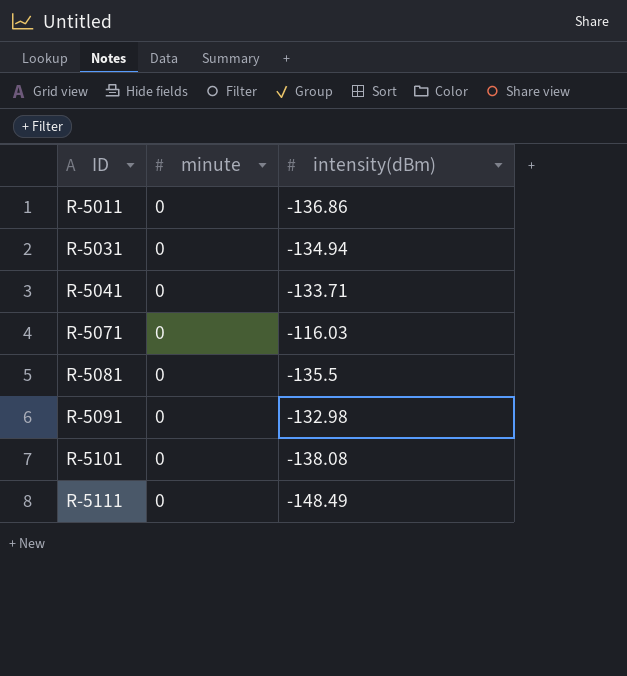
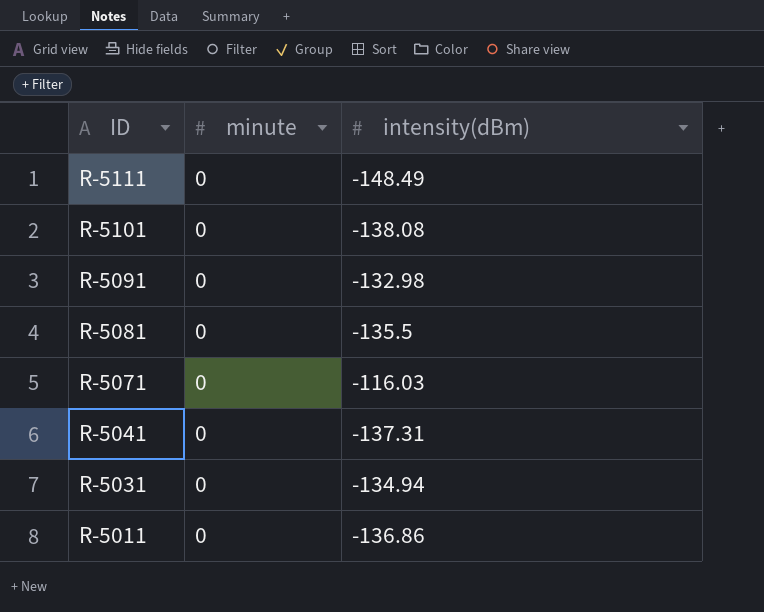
row order: ID ascending -> ID descending
R-5041 | intensity(dBm): -133.71 -> -137.31

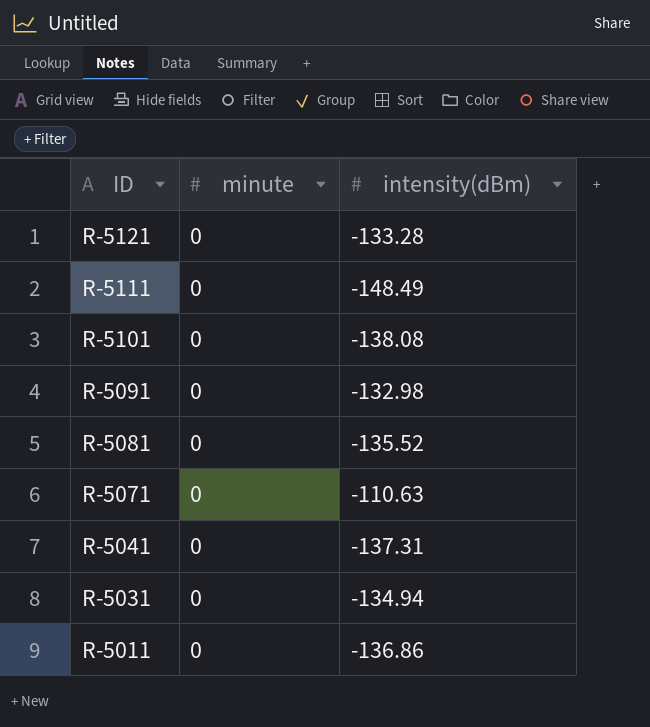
row R-5121: none -> 0 | -133.28
R-5081 | intensity(dBm): -135.5 -> -135.52
R-5071 | intensity(dBm): -116.03 -> -110.63

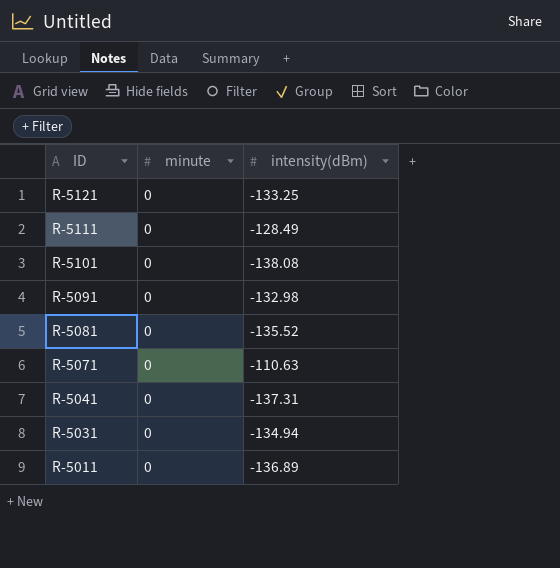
R-5121 | intensity(dBm): -133.28 -> -133.25
R-5111 | intensity(dBm): -148.49 -> -128.49
R-5011 | intensity(dBm): -136.86 -> -136.89

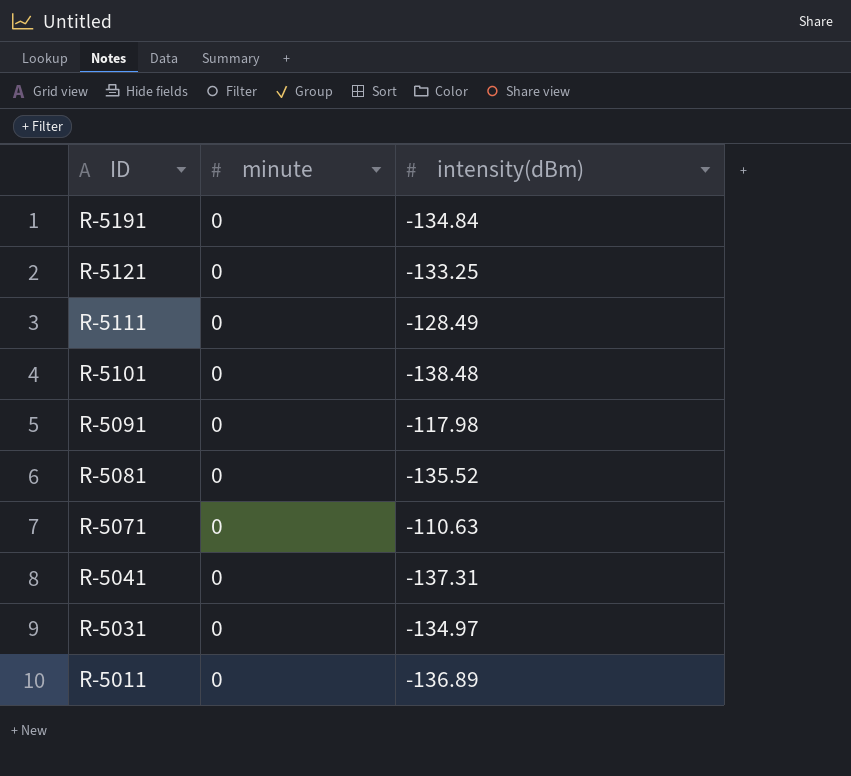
row R-5191: none -> 0 | -134.84
R-5101 | intensity(dBm): -138.08 -> -138.48
R-5091 | intensity(dBm): -132.98 -> -117.98
R-5031 | intensity(dBm): -134.94 -> -134.97

